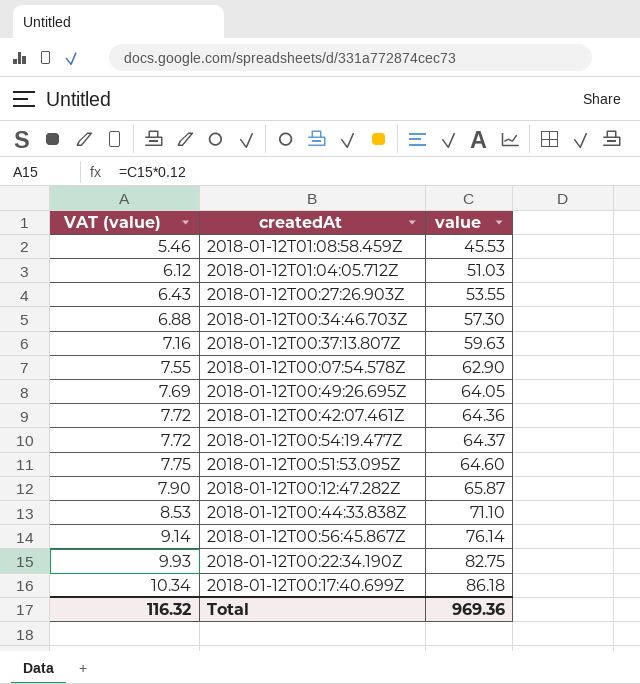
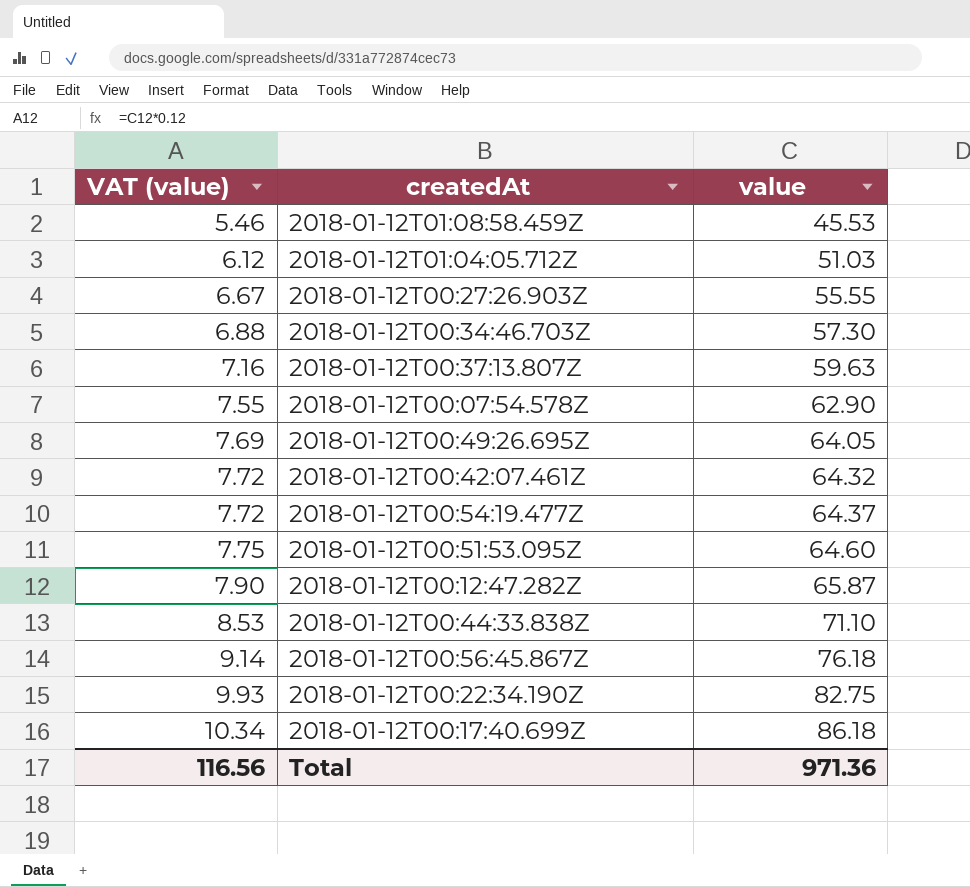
2018-01-12T00:27:26.903Z | VAT (value): 6.43 -> 6.67
2018-01-12T00:27:26.903Z | value: 53.55 -> 55.55
2018-01-12T00:42:07.461Z | value: 64.36 -> 64.32
2018-01-12T00:56:45.867Z | value: 76.14 -> 76.18
Total | VAT (value): 116.32 -> 116.56
Total | value: 969.36 -> 971.36

